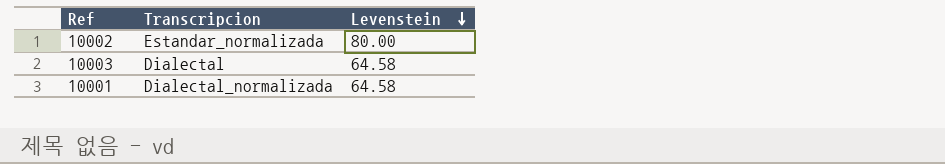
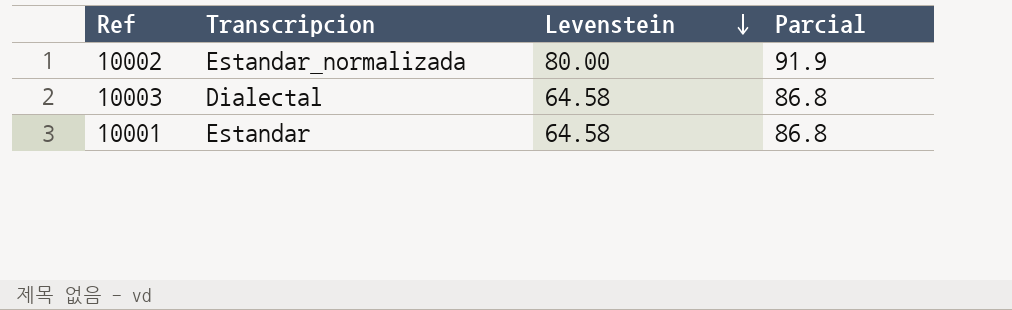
column Parcial | position: none -> 4
10001 | Transcripcion: Dialectal_normalizada -> Estandar

